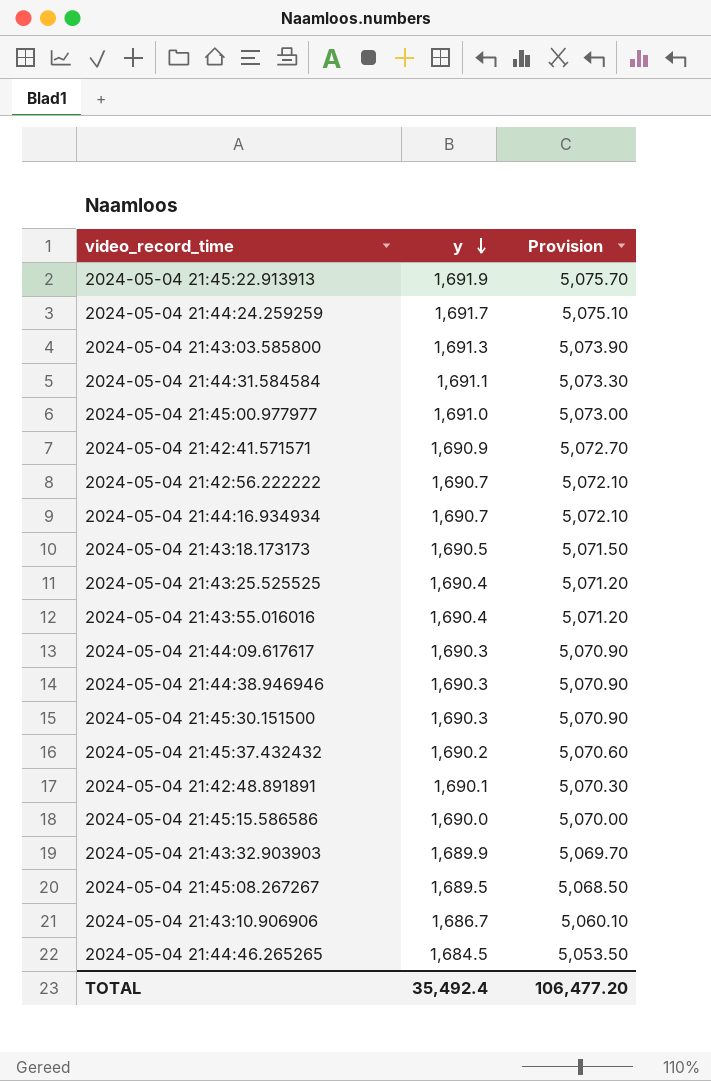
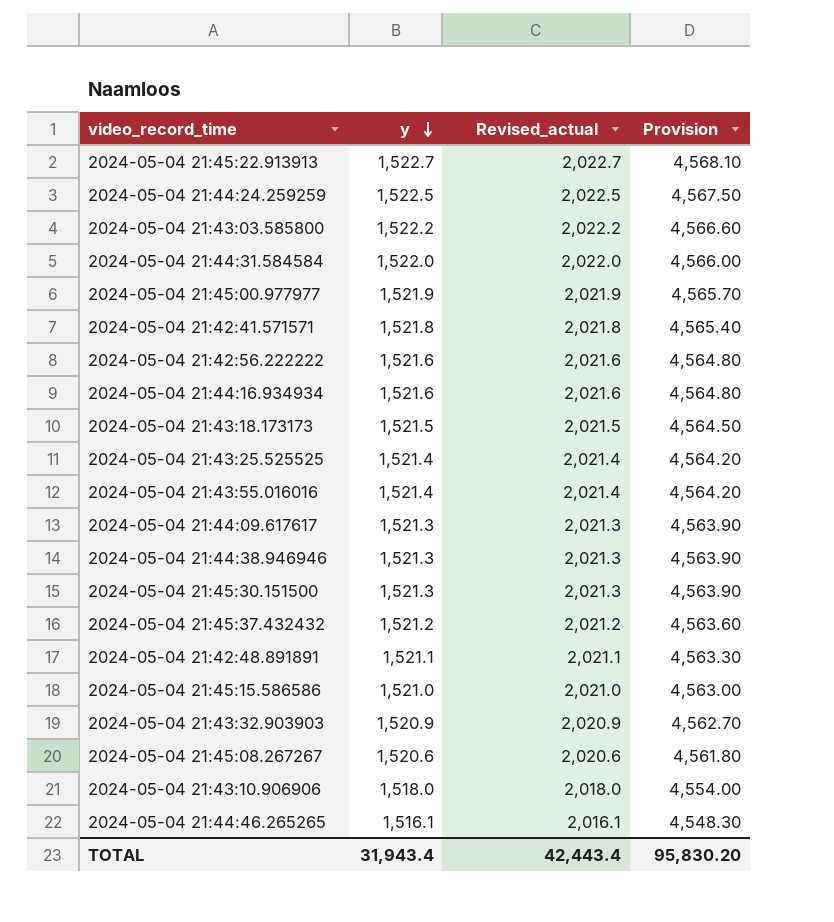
column Revised_actual | formula: none -> [y] + 500
2024-05-04 21:45:22.913913 | y: 1,691.9 -> 1,522.7
2024-05-04 21:45:22.913913 | Provision: 5,075.70 -> 4,568.10
2024-05-04 21:44:24.259259 | y: 1,691.7 -> 1,522.5
2024-05-04 21:44:24.259259 | Provision: 5,075.10 -> 4,567.50
2024-05-04 21:43:03.585800 | y: 1,691.3 -> 1,522.2
2024-05-04 21:43:03.585800 | Provision: 5,073.90 -> 4,566.60
2024-05-04 21:44:31.584584 | y: 1,691.1 -> 1,522.0
2024-05-04 21:44:31.584584 | Provision: 5,073.30 -> 4,566.00
2024-05-04 21:45:00.977977 | y: 1,691.0 -> 1,521.9
2024-05-04 21:45:00.977977 | Provision: 5,073.00 -> 4,565.70
2024-05-04 21:42:41.571571 | y: 1,690.9 -> 1,521.8
2024-05-04 21:42:41.571571 | Provision: 5,072.70 -> 4,565.40
2024-05-04 21:42:56.222222 | y: 1,690.7 -> 1,521.6
2024-05-04 21:42:56.222222 | Provision: 5,072.10 -> 4,564.80
2024-05-04 21:44:16.934934 | y: 1,690.7 -> 1,521.6
2024-05-04 21:44:16.934934 | Provision: 5,072.10 -> 4,564.80
2024-05-04 21:43:18.173173 | y: 1,690.5 -> 1,521.5
2024-05-04 21:43:18.173173 | Provision: 5,071.50 -> 4,564.50
2024-05-04 21:43:25.525525 | y: 1,690.4 -> 1,521.4
2024-05-04 21:43:25.525525 | Provision: 5,071.20 -> 4,564.20
2024-05-04 21:43:55.016016 | y: 1,690.4 -> 1,521.4
2024-05-04 21:43:55.016016 | Provision: 5,071.20 -> 4,564.20
2024-05-04 21:44:09.617617 | y: 1,690.3 -> 1,521.3
2024-05-04 21:44:09.617617 | Provision: 5,070.90 -> 4,563.90
2024-05-04 21:44:38.946946 | y: 1,690.3 -> 1,521.3
2024-05-04 21:44:38.946946 | Provision: 5,070.90 -> 4,563.90
2024-05-04 21:45:30.151500 | y: 1,690.3 -> 1,521.3
2024-05-04 21:45:30.151500 | Provision: 5,070.90 -> 4,563.90
2024-05-04 21:45:37.432432 | y: 1,690.2 -> 1,521.2
2024-05-04 21:45:37.432432 | Provision: 5,070.60 -> 4,563.60
2024-05-04 21:42:48.891891 | y: 1,690.1 -> 1,521.1
2024-05-04 21:42:48.891891 | Provision: 5,070.30 -> 4,563.30
2024-05-04 21:45:15.586586 | y: 1,690.0 -> 1,521.0
2024-05-04 21:45:15.586586 | Provision: 5,070.00 -> 4,563.00
2024-05-04 21:43:32.903903 | y: 1,689.9 -> 1,520.9
2024-05-04 21:43:32.903903 | Provision: 5,069.70 -> 4,562.70
2024-05-04 21:45:08.267267 | y: 1,689.5 -> 1,520.6
2024-05-04 21:45:08.267267 | Provision: 5,068.50 -> 4,561.80
2024-05-04 21:43:10.906906 | y: 1,686.7 -> 1,518.0
2024-05-04 21:43:10.906906 | Provision: 5,060.10 -> 4,554.00
2024-05-04 21:44:46.265265 | y: 1,684.5 -> 1,516.1
2024-05-04 21:44:46.265265 | Provision: 5,053.50 -> 4,548.30
TOTAL | y: 35,492.4 -> 31,943.4
TOTAL | Provision: 106,477.20 -> 95,830.20

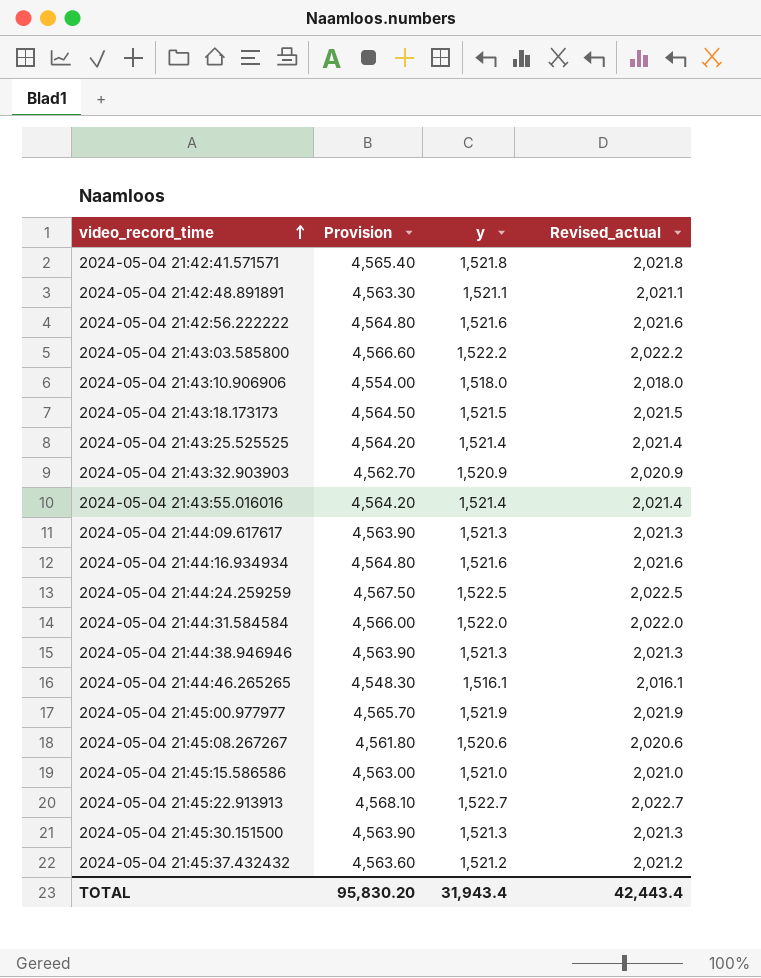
row order: y descending -> video_record_time ascending
column Provision | position: 4 -> 2

